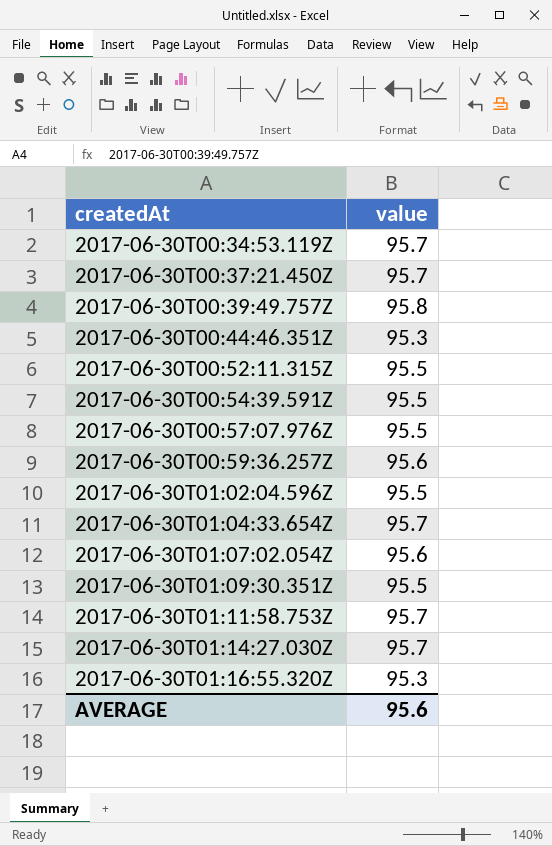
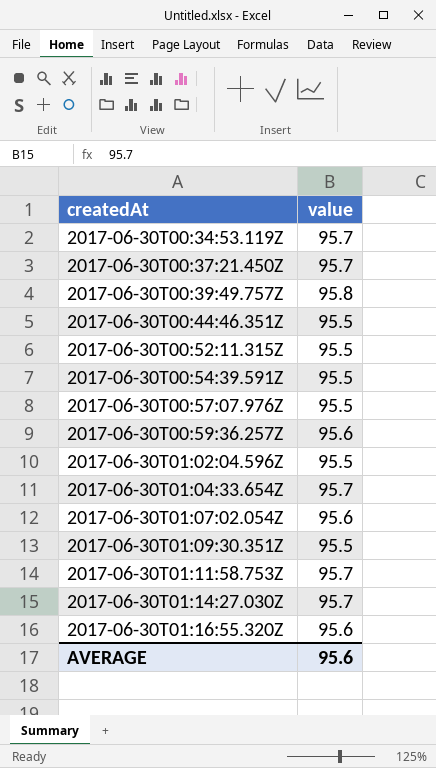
2017-06-30T00:44:46.351Z | value: 95.3 -> 95.5
2017-06-30T01:16:55.320Z | value: 95.3 -> 95.6

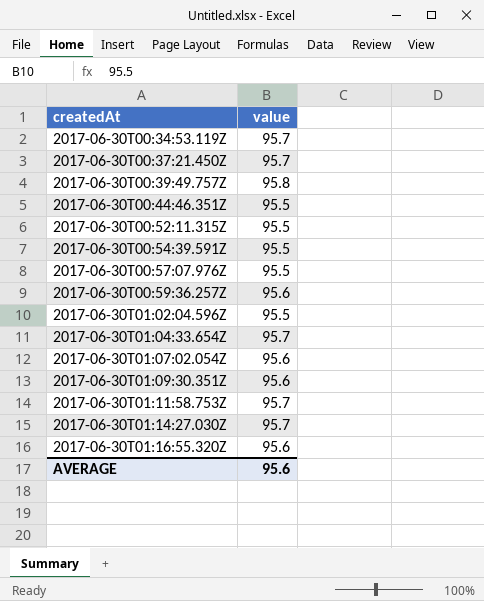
2017-06-30T01:09:30.351Z | value: 95.5 -> 95.6

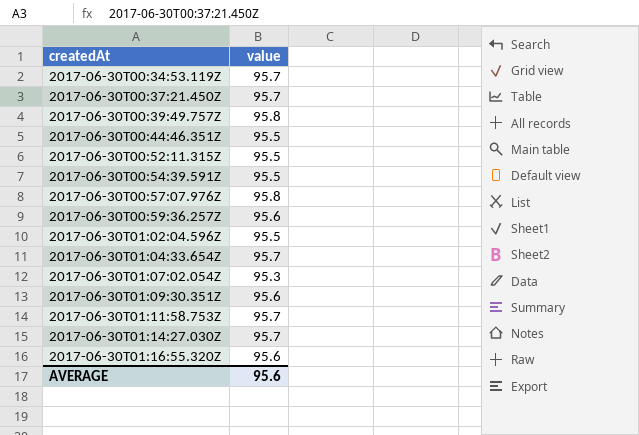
2017-06-30T00:57:07.976Z | value: 95.5 -> 95.8
2017-06-30T01:07:02.054Z | value: 95.6 -> 95.3

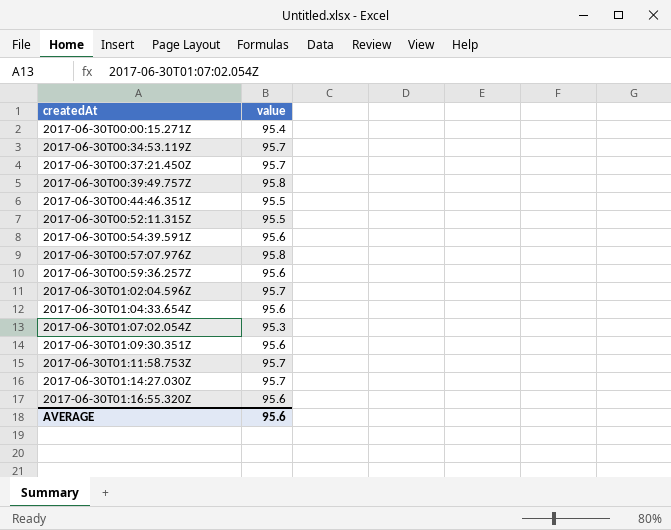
row 2017-06-30T00:00:15.271Z: none -> 95.4
2017-06-30T00:54:39.591Z | value: 95.5 -> 95.6
2017-06-30T01:02:04.596Z | value: 95.5 -> 95.7
2017-06-30T01:04:33.654Z | value: 95.7 -> 95.6

